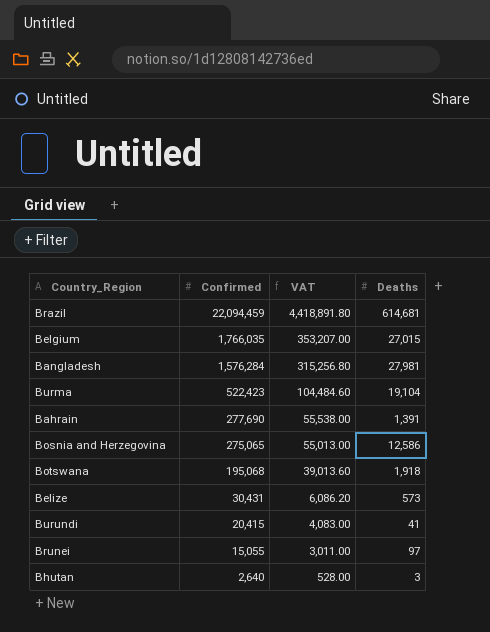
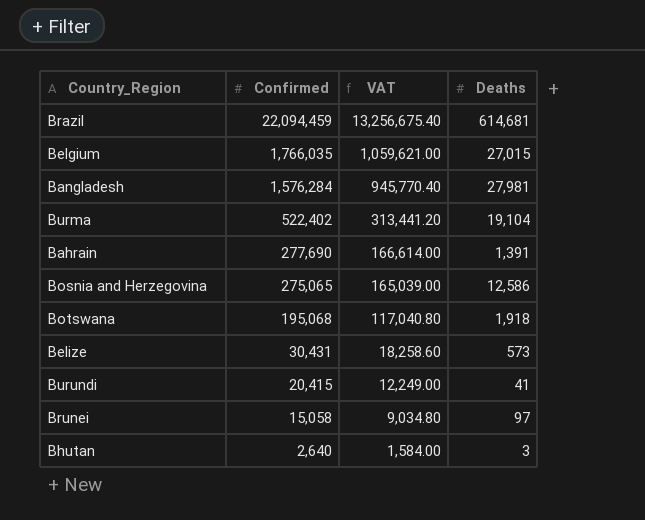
column VAT | formula: [Confirmed] * 0.2 -> [Confirmed] * 0.6
Burma | Confirmed: 522,423 -> 522,402
Brunei | Confirmed: 15,055 -> 15,058

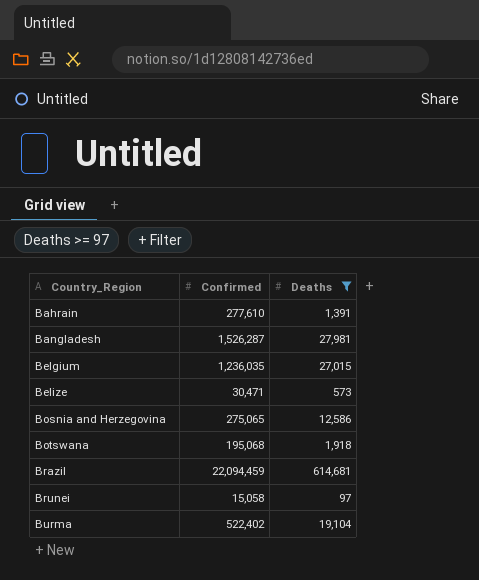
filter: none -> Deaths >= 97
row order: Confirmed descending -> Country_Region ascending
column VAT | formula: [Confirmed] * 0.6 -> none
Bahrain | Confirmed: 277,690 -> 277,610
Bangladesh | Confirmed: 1,576,284 -> 1,526,287
Belgium | Confirmed: 1,766,035 -> 1,236,035
Belize | Confirmed: 30,431 -> 30,471

